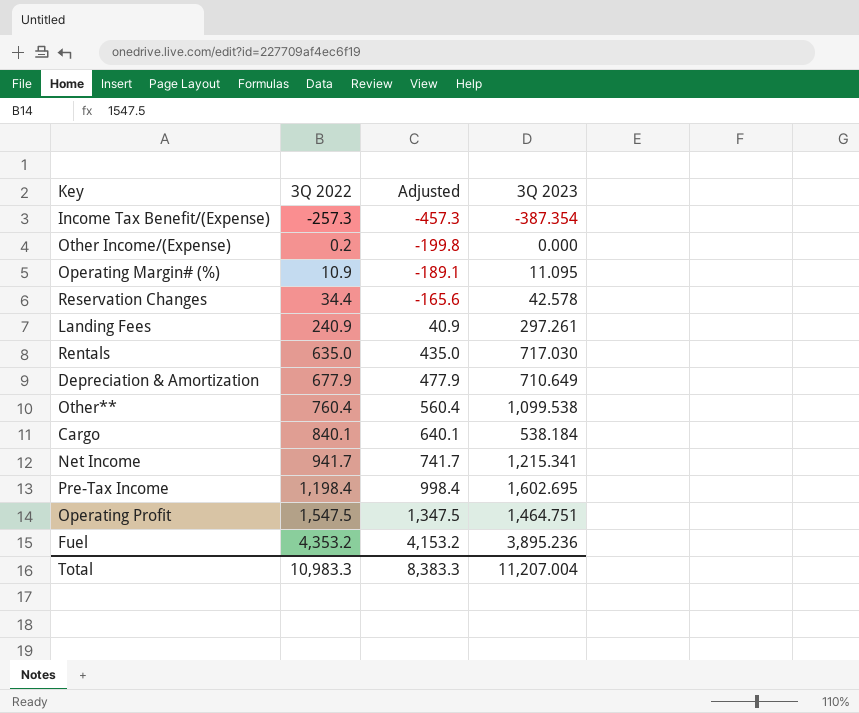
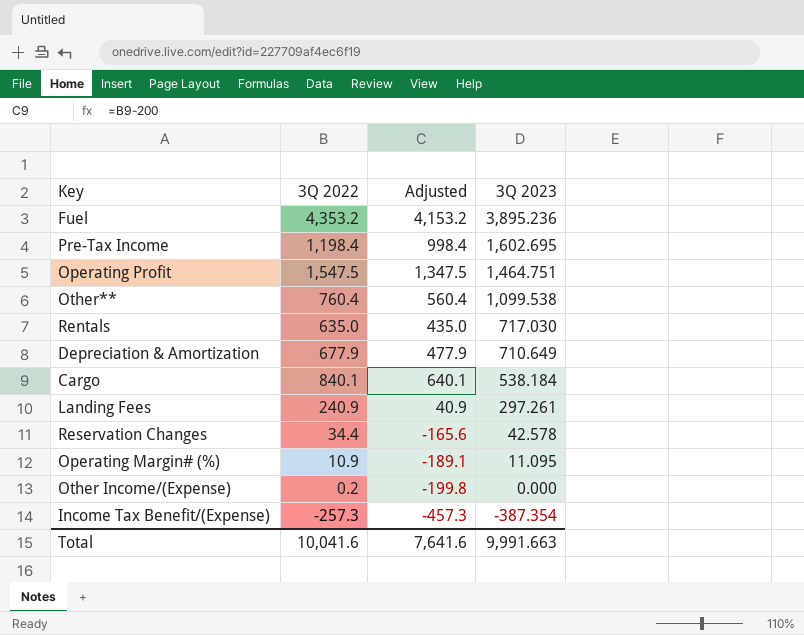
row order: 3Q 2022 ascending -> 3Q 2023 descending
row Net Income: 941.7 | 741.7 | 1,215.341 -> none
Total | 3Q 2022: 10,983.3 -> 10,041.6
Total | Adjusted: 8,383.3 -> 7,641.6
Total | 3Q 2023: 11,207.004 -> 9,991.663

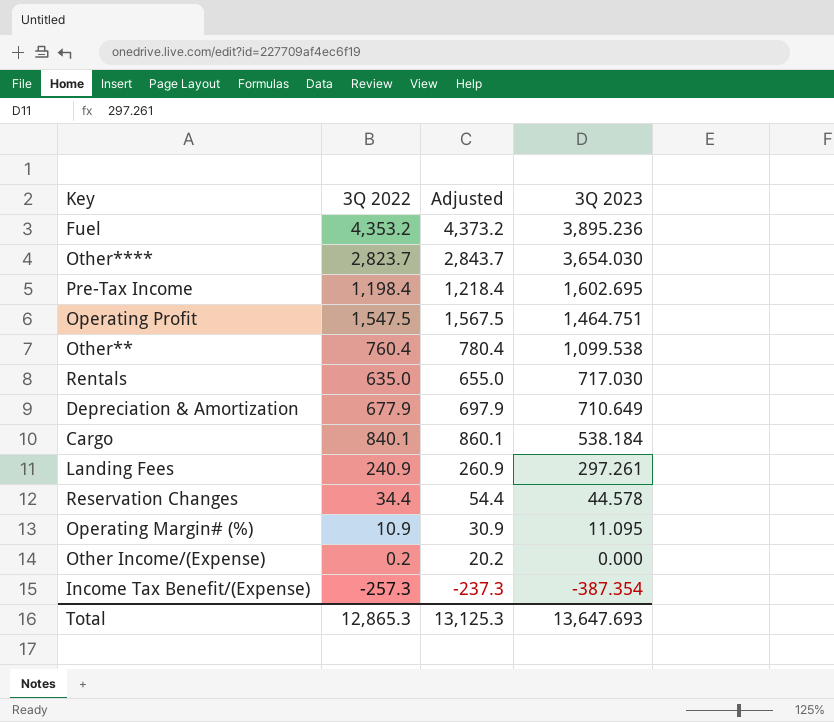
column Adjusted | formula: [3Q 2022] - 200 -> [3Q 2022] + 20
row Other****: none -> 2,823.7 | 2,843.7 | 3,654.030
Reservation Changes | 3Q 2023: 42.578 -> 44.578
Total | 3Q 2022: 10,041.6 -> 12,865.3
Total | Adjusted: 7,641.6 -> 13,125.3
Total | 3Q 2023: 9,991.663 -> 13,647.693

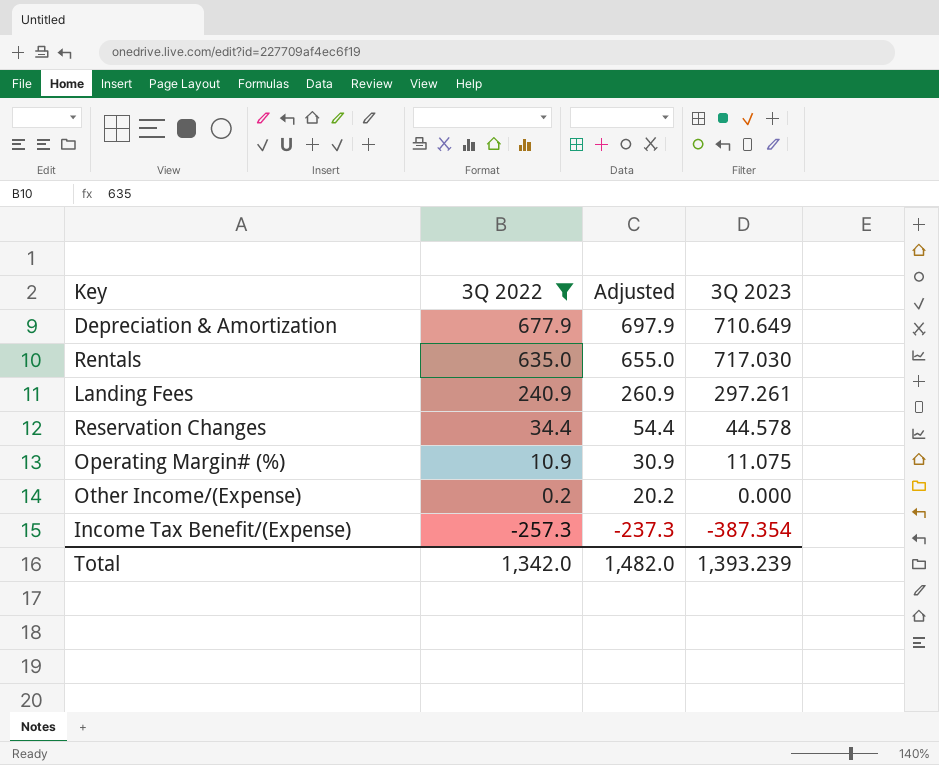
filter: none -> 3Q 2022 <= 677.9
row order: 3Q 2023 descending -> 3Q 2022 descending
Operating Margin# (%) | 3Q 2023: 11.095 -> 11.075
Total | 3Q 2022: 12,865.3 -> 1,342.0
Total | Adjusted: 13,125.3 -> 1,482.0
Total | 3Q 2023: 13,647.693 -> 1,393.239

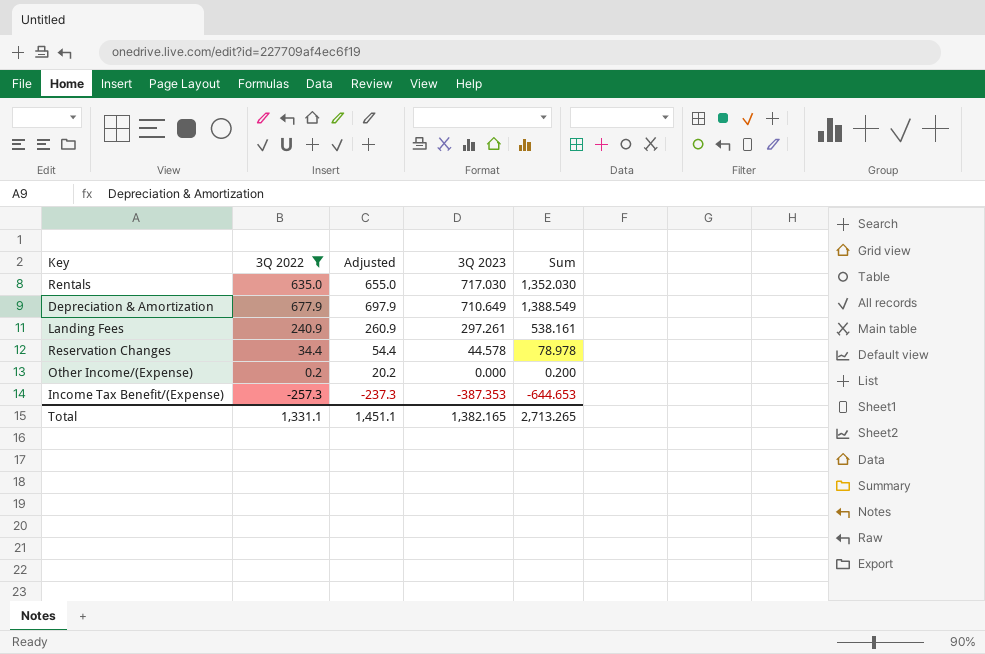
row order: 3Q 2022 descending -> 3Q 2023 descending
column Sum | formula: none -> [3Q 2022] + [3Q 2023]
row Operating Margin# (%): 10.9 | 30.9 | 11.075 -> none
Income Tax Benefit/(Expense) | 3Q 2023: -387.354 -> -387.353
Total | 3Q 2022: 1,342.0 -> 1,331.1
Total | Adjusted: 1,482.0 -> 1,451.1
Total | 3Q 2023: 1,393.239 -> 1,382.165

